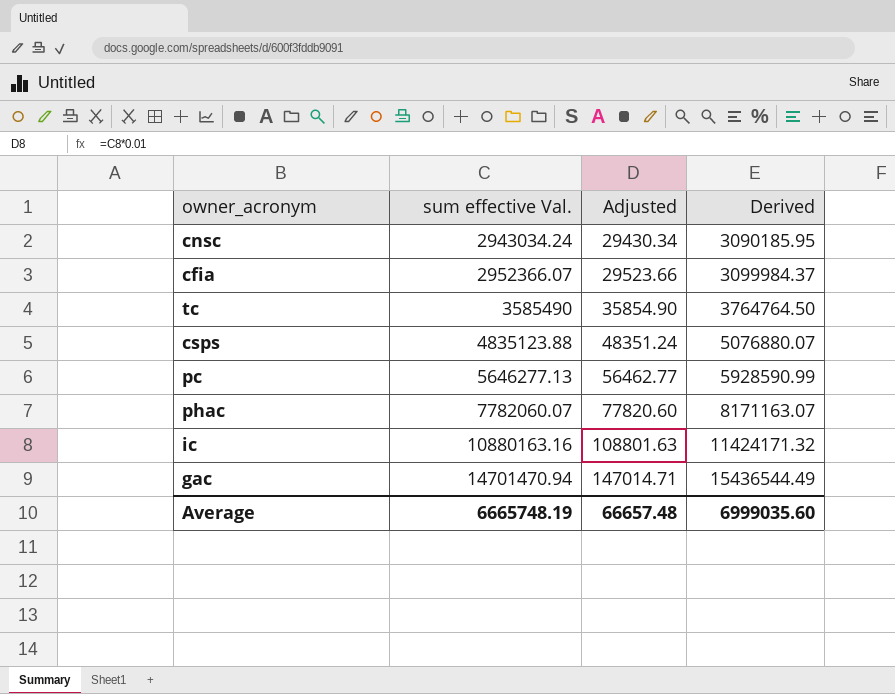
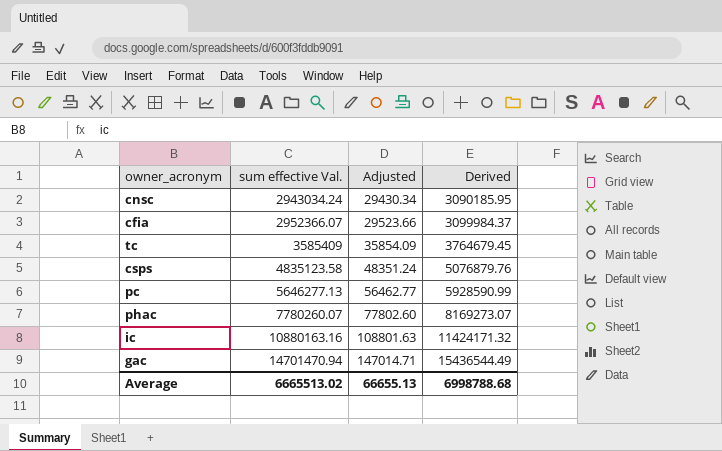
tc | sum effective Val.: 3585490 -> 3585409
tc | Adjusted: 35854.90 -> 35854.09
tc | Derived: 3764764.50 -> 3764679.45
csps | sum effective Val.: 4835123.88 -> 4835123.58
csps | Derived: 5076880.07 -> 5076879.76
phac | sum effective Val.: 7782060.07 -> 7780260.07
phac | Adjusted: 77820.60 -> 77802.60
phac | Derived: 8171163.07 -> 8169273.07
Average | sum effective Val.: 6665748.19 -> 6665513.02
Average | Adjusted: 66657.48 -> 66655.13
Average | Derived: 6999035.60 -> 6998788.68

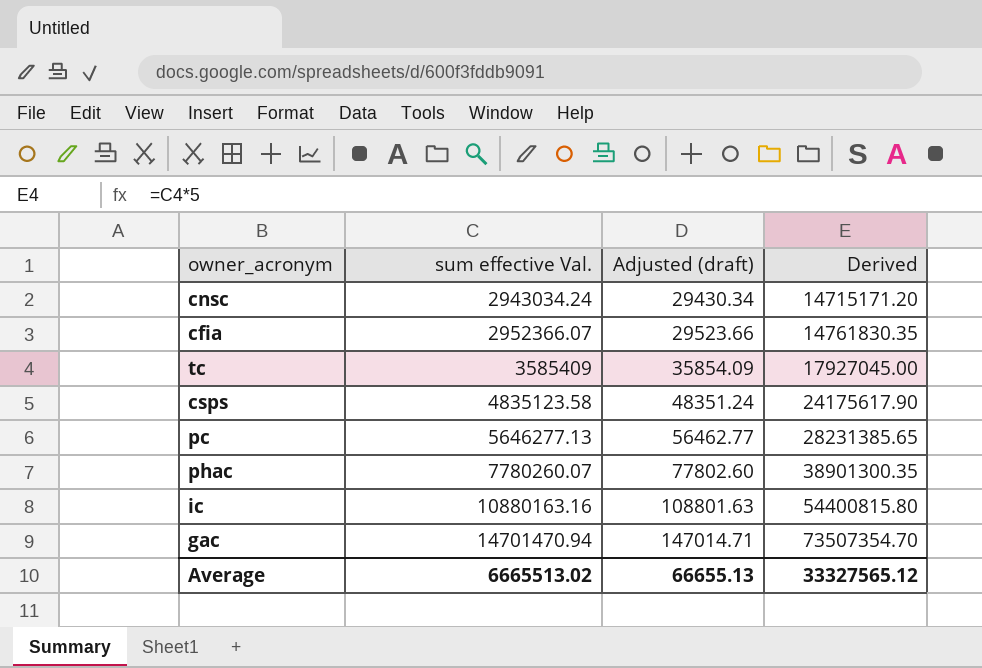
column name: Adjusted -> Adjusted (draft)
column Derived | formula: [sum effective Val.] * 1.05 -> [sum effective Val.] * 5
Average | Derived: 6998788.68 -> 33327565.12

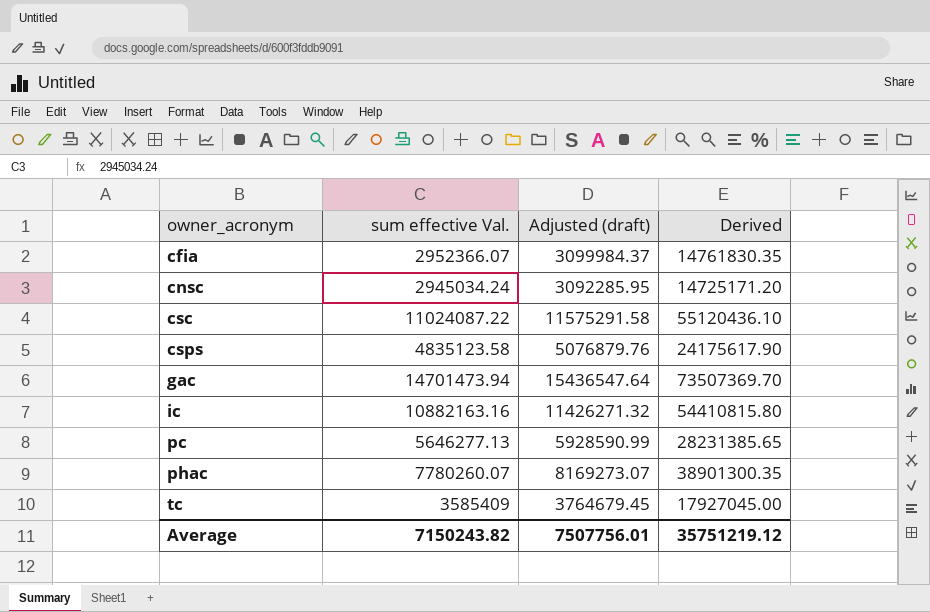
row order: sum effective Val. ascending -> owner_acronym ascending
column Adjusted (draft) | formula: [sum effective Val.] * 0.01 -> [sum effective Val.] * 1.05
cnsc | sum effective Val.: 2943034.24 -> 2945034.24
cnsc | Derived: 14715171.20 -> 14725171.20
row csc: none -> 11024087.22 | 11575291.58 | 55120436.10
gac | sum effective Val.: 14701470.94 -> 14701473.94
gac | Derived: 73507354.70 -> 73507369.70
ic | sum effective Val.: 10880163.16 -> 10882163.16
ic | Derived: 54400815.80 -> 54410815.80
Average | sum effective Val.: 6665513.02 -> 7150243.82
Average | Adjusted (draft): 66655.13 -> 7507756.01
Average | Derived: 33327565.12 -> 35751219.12

